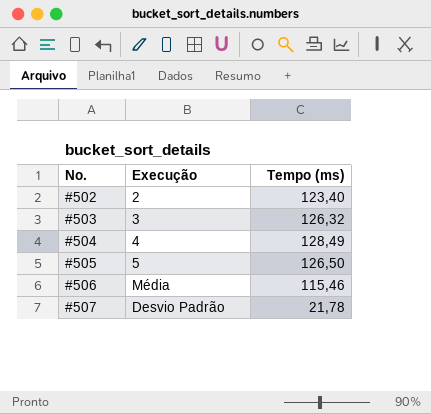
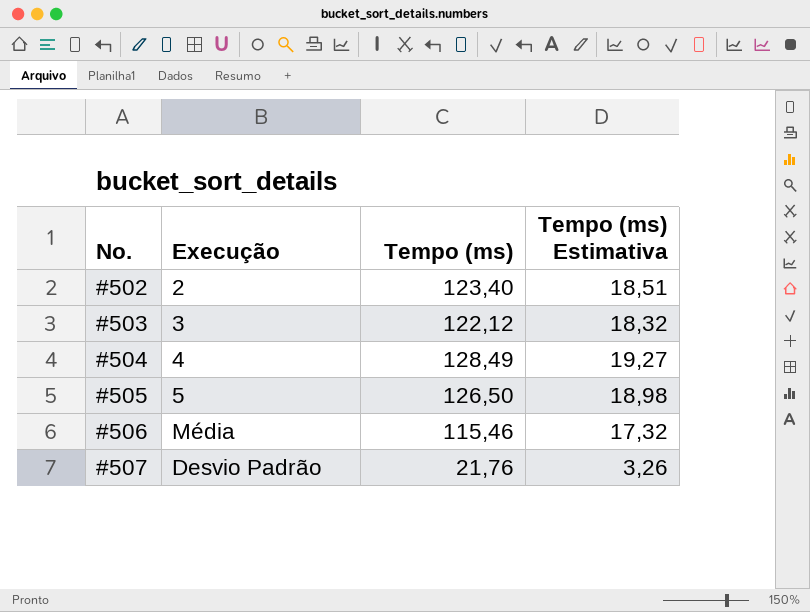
column Tempo (ms) Estimativa | formula: none -> [Tempo (ms)] * 0,15
#503 | Tempo (ms): 126,32 -> 122,12
#507 | Tempo (ms): 21,78 -> 21,76

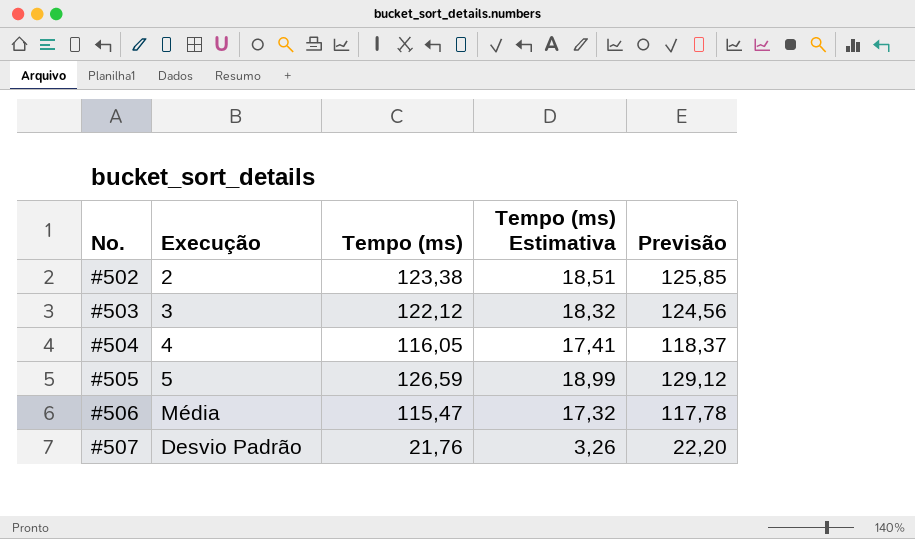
column Previsão | formula: none -> [Tempo (ms)] * 1,02
#502 | Tempo (ms): 123,40 -> 123,38
#504 | Tempo (ms): 128,49 -> 116,05
#504 | Tempo (ms) Estimativa: 19,27 -> 17,41
#505 | Tempo (ms): 126,50 -> 126,59
#505 | Tempo (ms) Estimativa: 18,98 -> 18,99
#506 | Tempo (ms): 115,46 -> 115,47

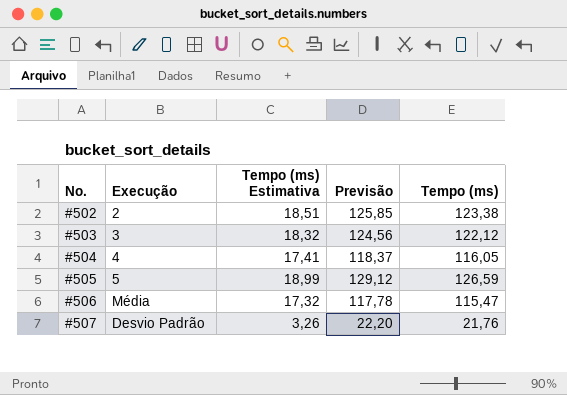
column Tempo (ms) | position: 3 -> 5

